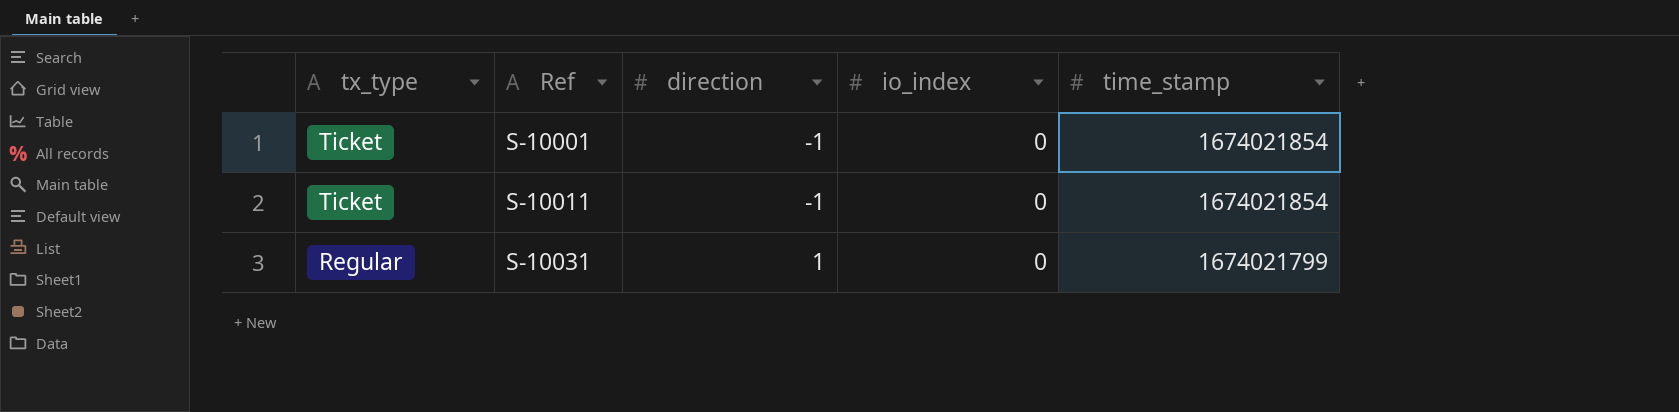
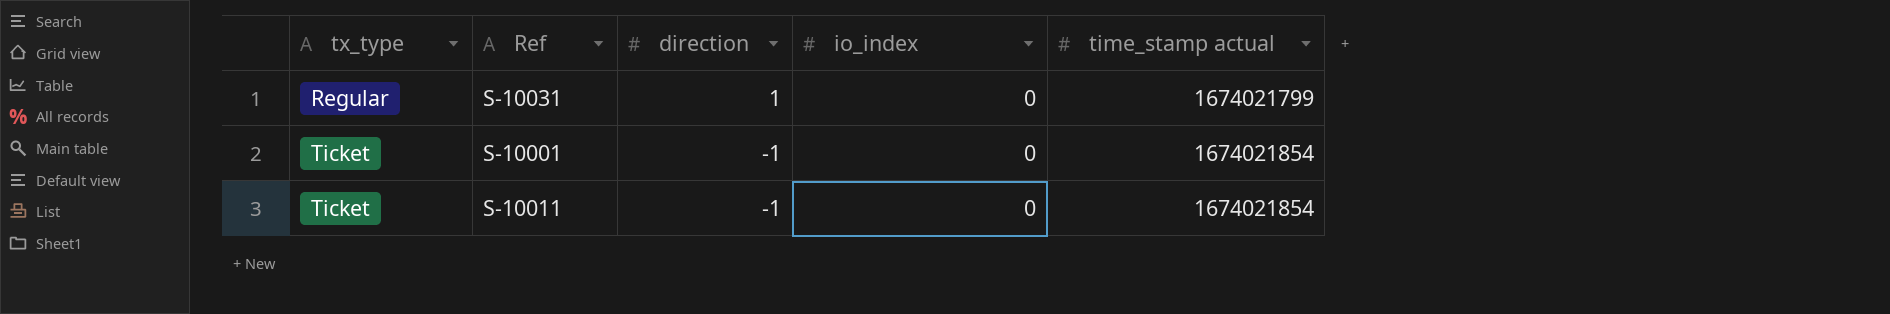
row order: tx_type descending -> tx_type ascending
column name: time_stamp -> time_stamp actual

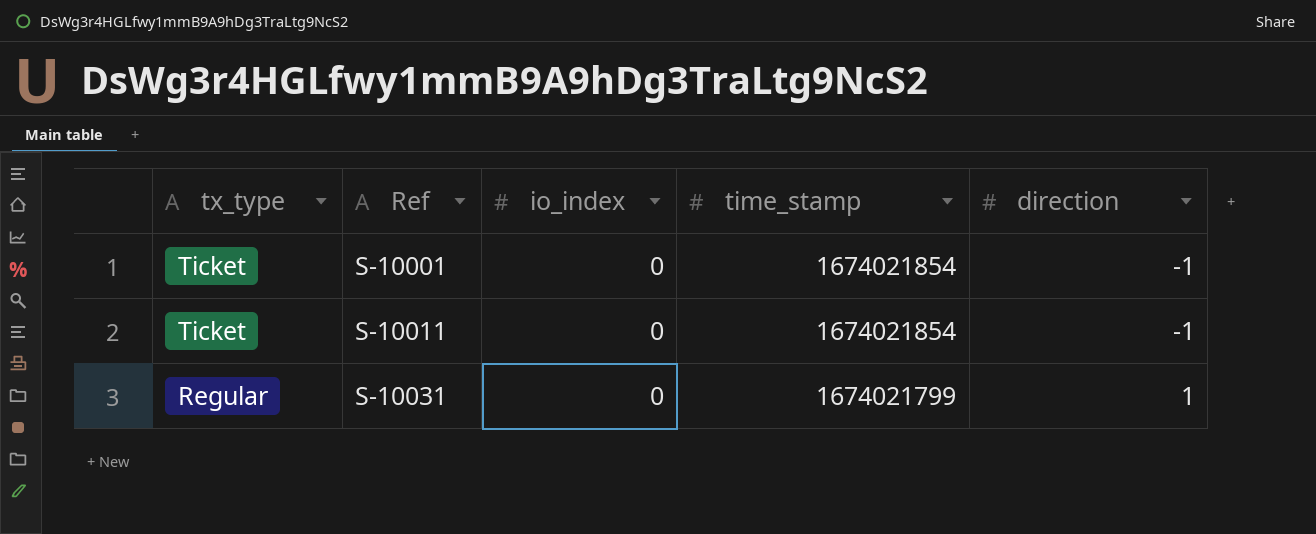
row order: tx_type ascending -> tx_type descending
column name: time_stamp actual -> time_stamp
column direction | position: 3 -> 5

